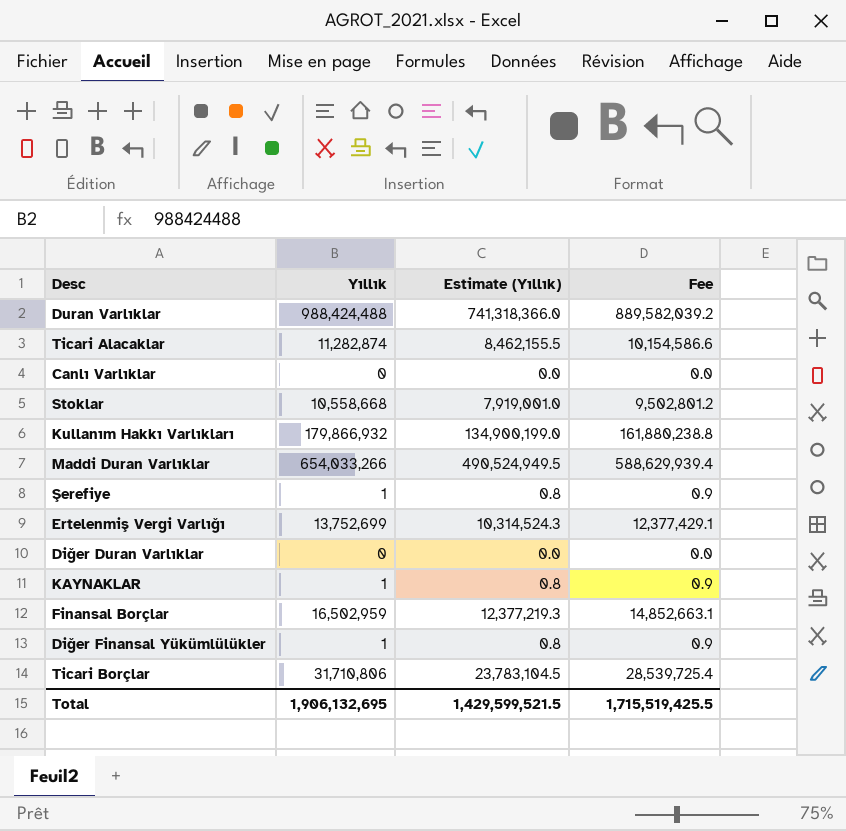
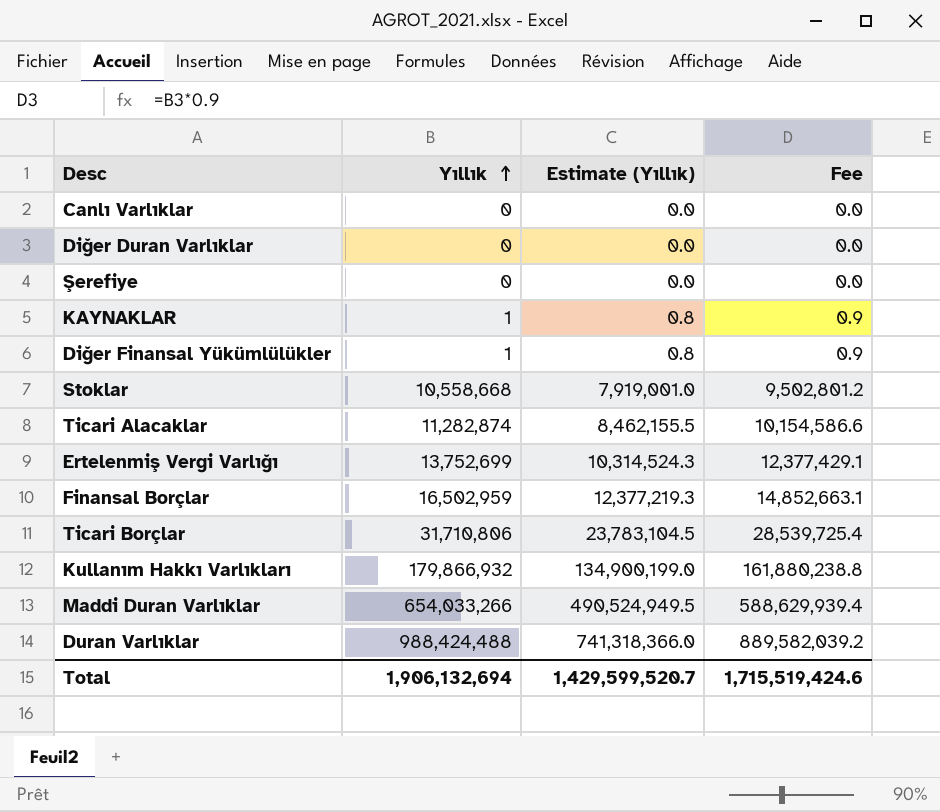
row order: none -> Yıllık ascending
Şerefiye | Yıllık: 1 -> 0
Şerefiye | Estimate (Yıllık): 0.8 -> 0.0
Şerefiye | Fee: 0.9 -> 0.0
Total | Yıllık: 1,906,132,695 -> 1,906,132,694
Total | Estimate (Yıllık): 1,429,599,521.5 -> 1,429,599,520.7
Total | Fee: 1,715,519,425.5 -> 1,715,519,424.6

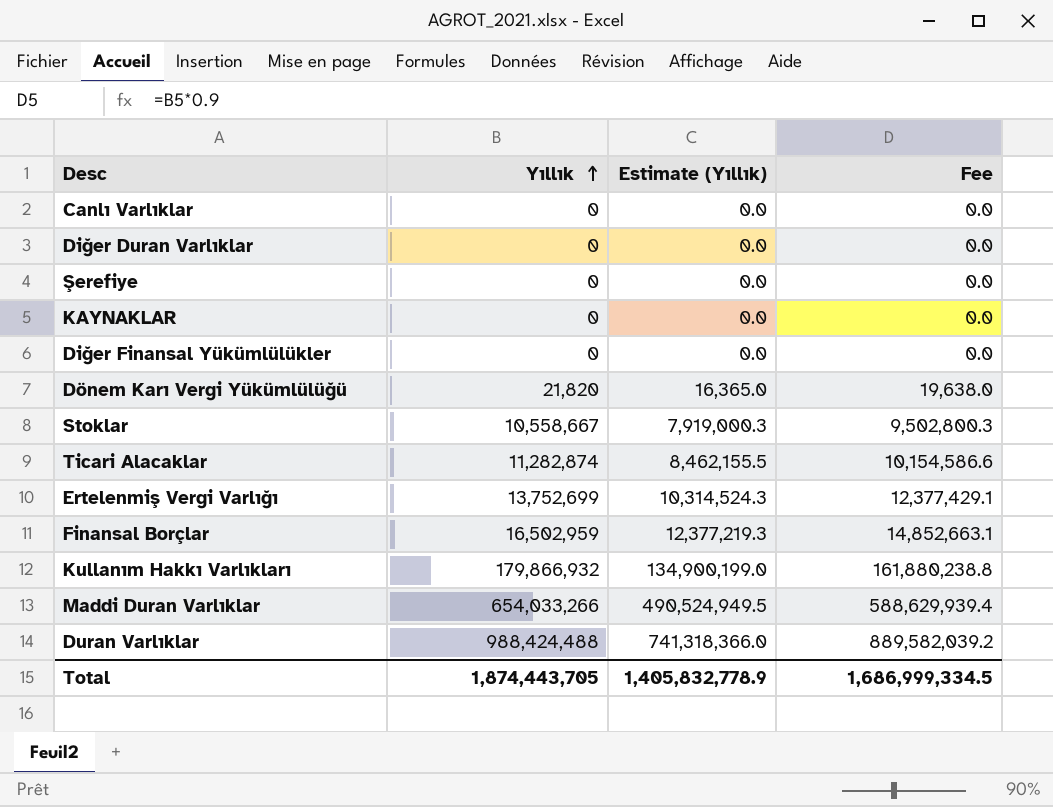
row Ticari Borçlar: 31,710,806 | 23,783,104.5 | 28,539,725.4 -> none
KAYNAKLAR | Yıllık: 1 -> 0
KAYNAKLAR | Estimate (Yıllık): 0.8 -> 0.0
KAYNAKLAR | Fee: 0.9 -> 0.0
Diğer Finansal Yükümlülükler | Yıllık: 1 -> 0
Diğer Finansal Yükümlülükler | Estimate (Yıllık): 0.8 -> 0.0
Diğer Finansal Yükümlülükler | Fee: 0.9 -> 0.0
row Dönem Karı Vergi Yükümlülüğü: none -> 21,820 | 16,365.0 | 19,638.0
Stoklar | Yıllık: 10,558,668 -> 10,558,667
Stoklar | Estimate (Yıllık): 7,919,001.0 -> 7,919,000.3
Stoklar | Fee: 9,502,801.2 -> 9,502,800.3
Total | Yıllık: 1,906,132,694 -> 1,874,443,705
Total | Estimate (Yıllık): 1,429,599,520.7 -> 1,405,832,778.9
Total | Fee: 1,715,519,424.6 -> 1,686,999,334.5

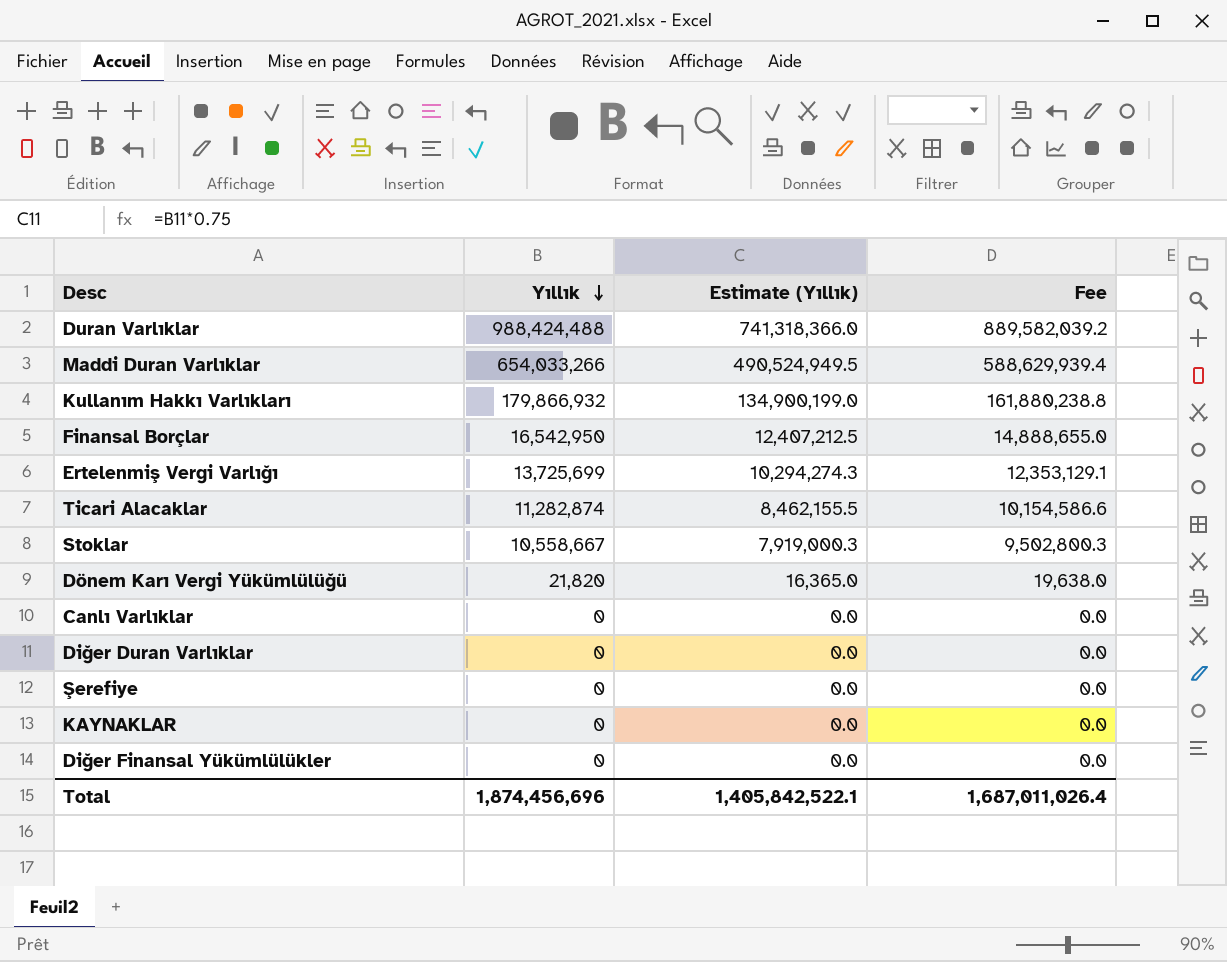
row order: Yıllık ascending -> Yıllık descending
Finansal Borçlar | Yıllık: 16,502,959 -> 16,542,950
Finansal Borçlar | Estimate (Yıllık): 12,377,219.3 -> 12,407,212.5
Finansal Borçlar | Fee: 14,852,663.1 -> 14,888,655.0
Ertelenmiş Vergi Varlığı | Yıllık: 13,752,699 -> 13,725,699
Ertelenmiş Vergi Varlığı | Estimate (Yıllık): 10,314,524.3 -> 10,294,274.3
Ertelenmiş Vergi Varlığı | Fee: 12,377,429.1 -> 12,353,129.1
Total | Yıllık: 1,874,443,705 -> 1,874,456,696
Total | Estimate (Yıllık): 1,405,832,778.9 -> 1,405,842,522.1
Total | Fee: 1,686,999,334.5 -> 1,687,011,026.4

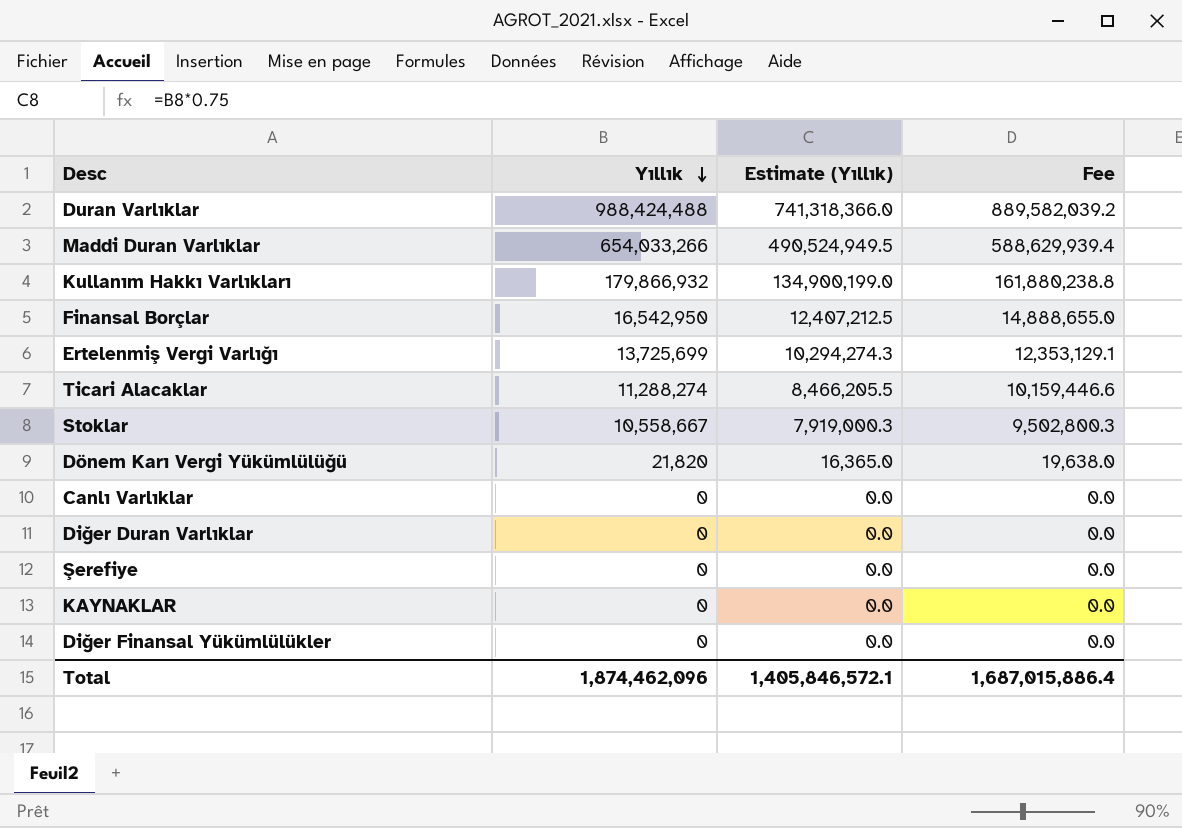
Ticari Alacaklar | Yıllık: 11,282,874 -> 11,288,274
Ticari Alacaklar | Estimate (Yıllık): 8,462,155.5 -> 8,466,205.5
Ticari Alacaklar | Fee: 10,154,586.6 -> 10,159,446.6
Total | Yıllık: 1,874,456,696 -> 1,874,462,096
Total | Estimate (Yıllık): 1,405,842,522.1 -> 1,405,846,572.1
Total | Fee: 1,687,011,026.4 -> 1,687,015,886.4

